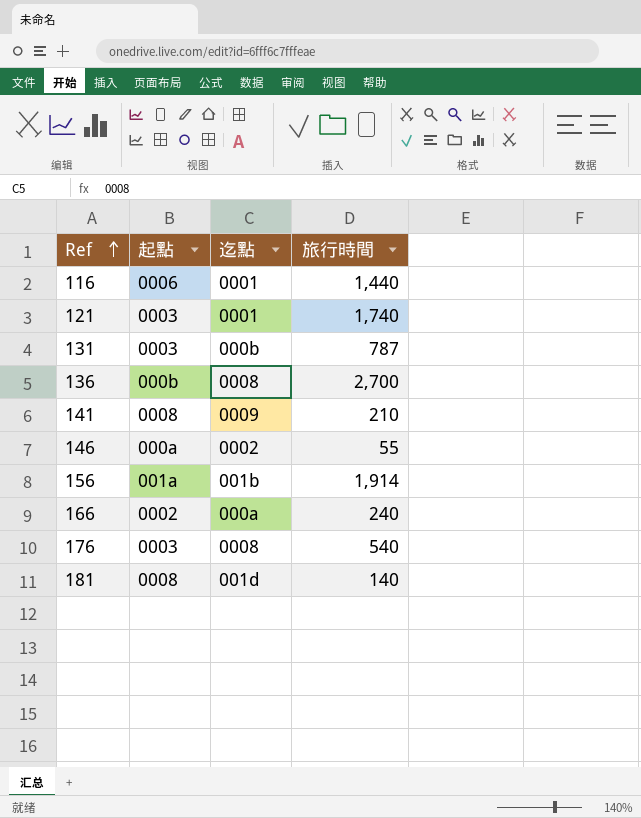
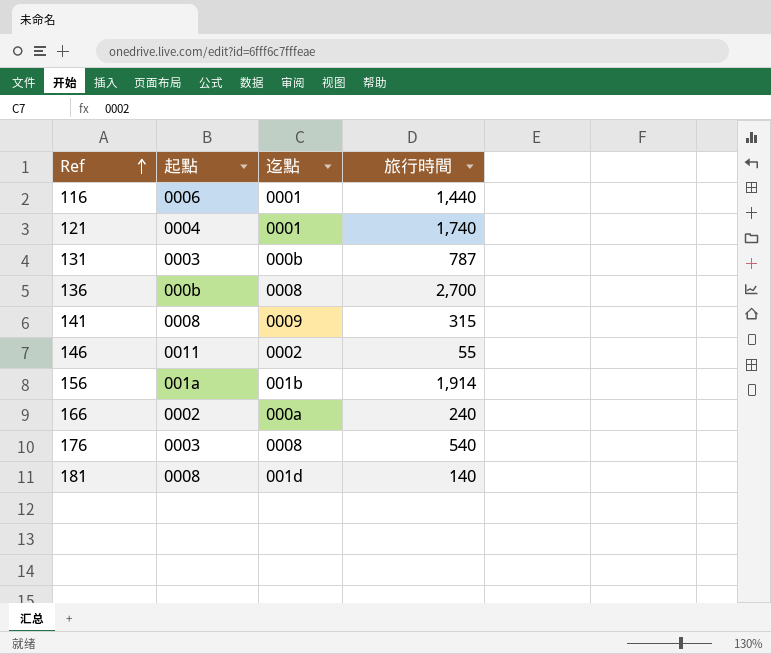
121 | 起點: 0003 -> 0004
141 | 旅行時間: 210 -> 315
146 | 起點: 000a -> 0011

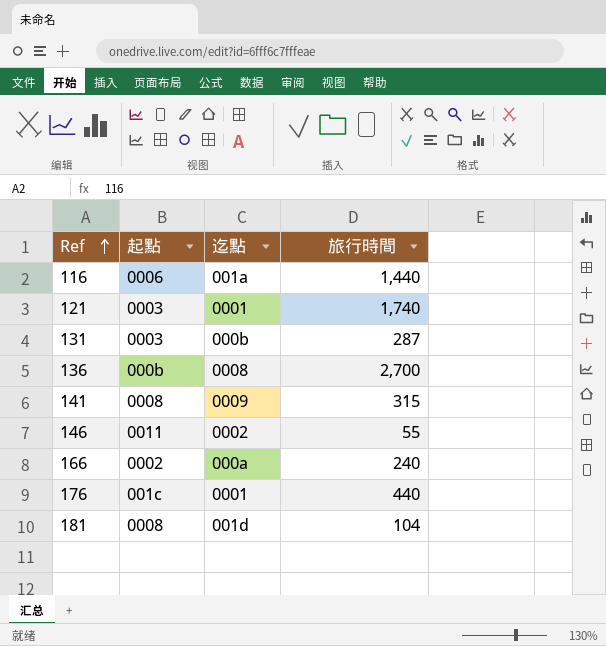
row 156: 001a | 001b | 1,914 -> none
116 | 迄點: 0001 -> 001a
121 | 起點: 0004 -> 0003
131 | 旅行時間: 787 -> 287
176 | 起點: 0003 -> 001c
176 | 迄點: 0008 -> 0001
176 | 旅行時間: 540 -> 440
181 | 旅行時間: 140 -> 104

